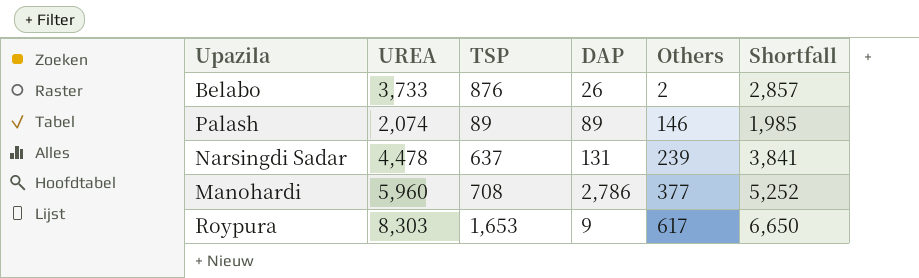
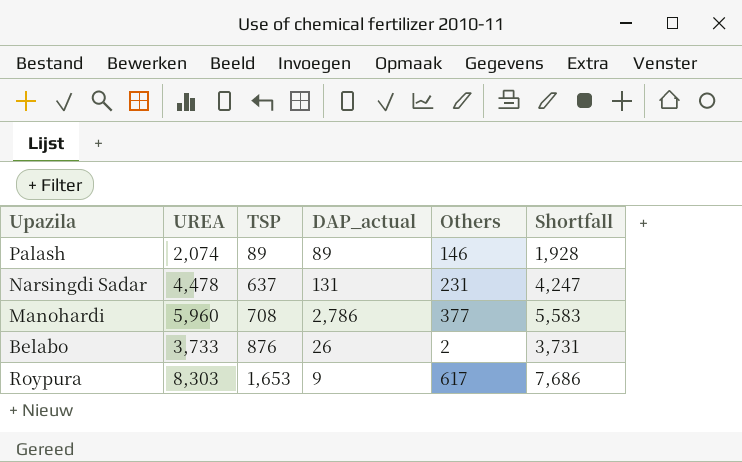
row order: Others ascending -> TSP ascending
column name: DAP -> DAP_actual
column Shortfall | formula: [UREA] - [TSP] -> [UREA] - [Others]
Narsingdi Sadar | Others: 239 -> 231

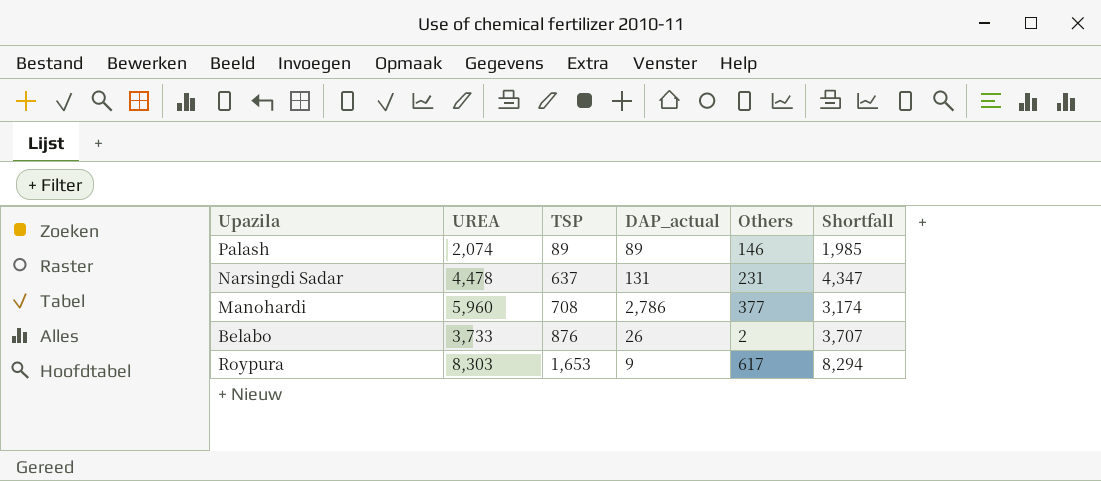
column Shortfall | formula: [UREA] - [Others] -> [UREA] - [DAP_actual]

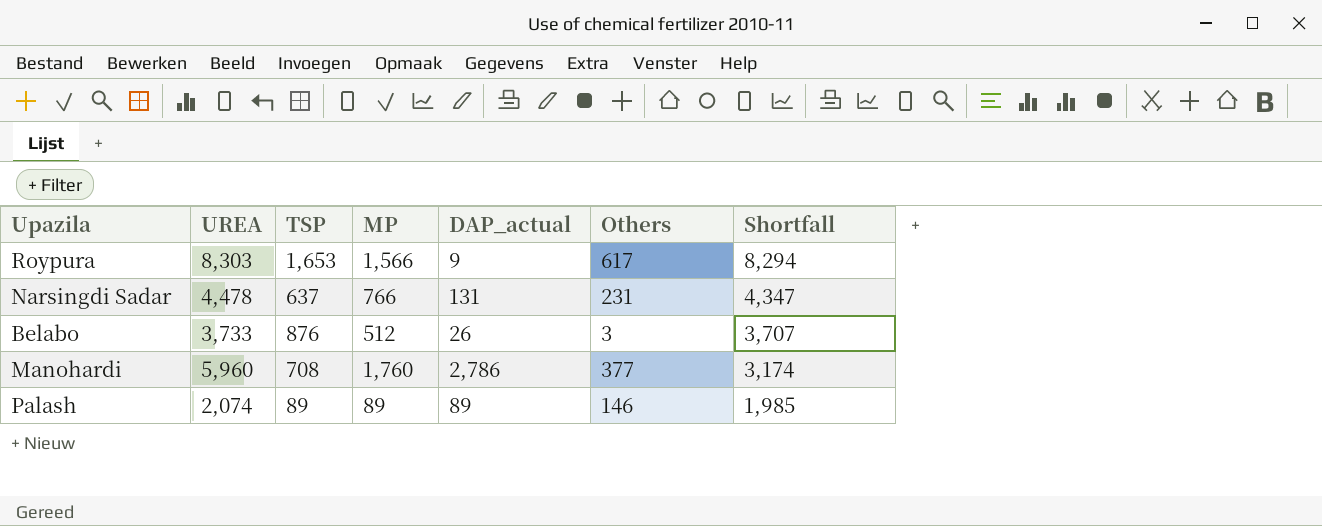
row order: TSP ascending -> Shortfall descending
column MP | position: none -> 4
Belabo | Others: 2 -> 3

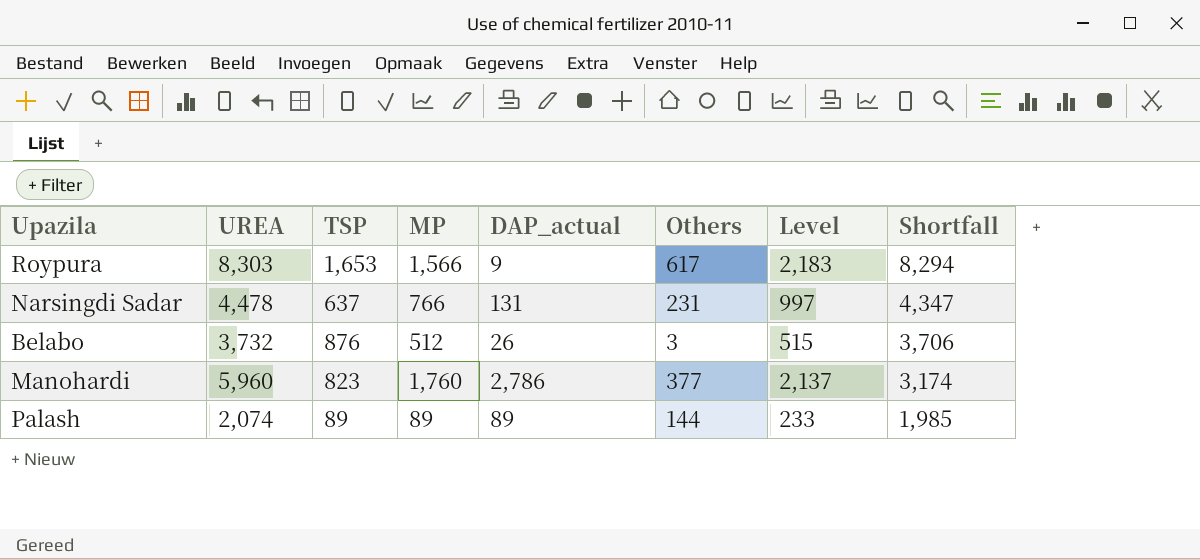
column Level | formula: none -> [MP] + [Others]
Belabo | UREA: 3,733 -> 3,732
Belabo | Shortfall: 3,707 -> 3,706
Manohardi | TSP: 708 -> 823
Palash | Others: 146 -> 144

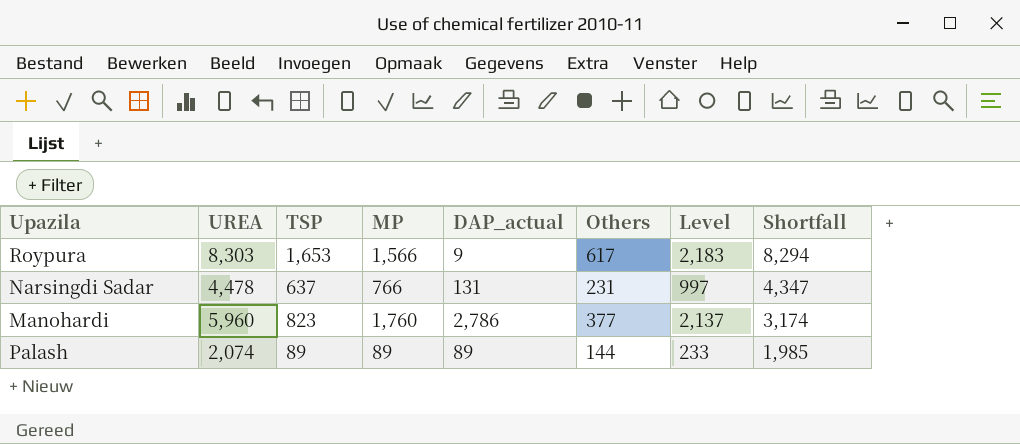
row Belabo: 3,732 | 876 | 512 | 26 | 3 | 515 | 3,706 -> none

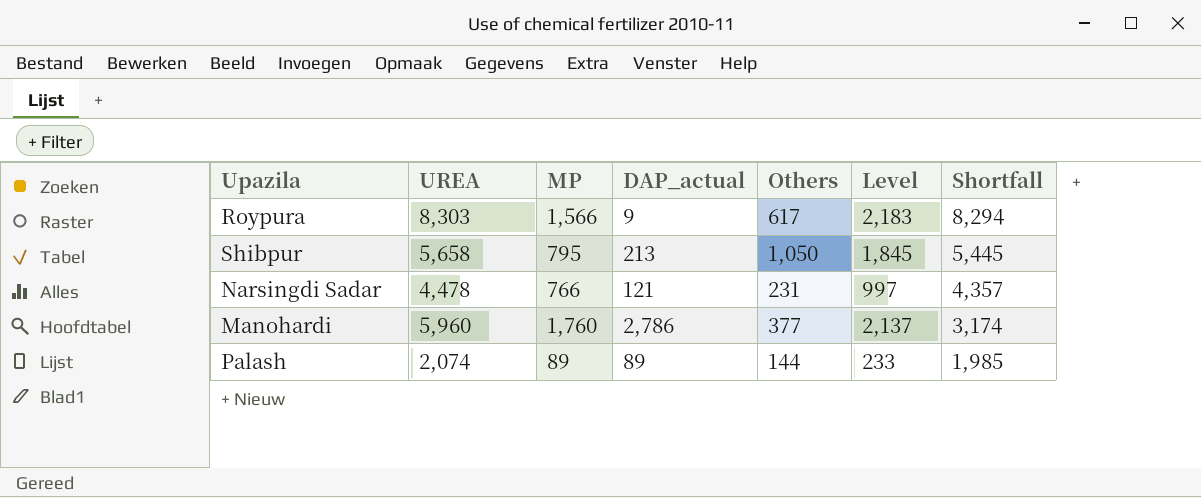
column TSP | position: 3 -> none
row Shibpur: none -> 5,658 | 795 | 213 | 1,050 | 1,845 | 5,445
Narsingdi Sadar | DAP_actual: 131 -> 121
Narsingdi Sadar | Shortfall: 4,347 -> 4,357

